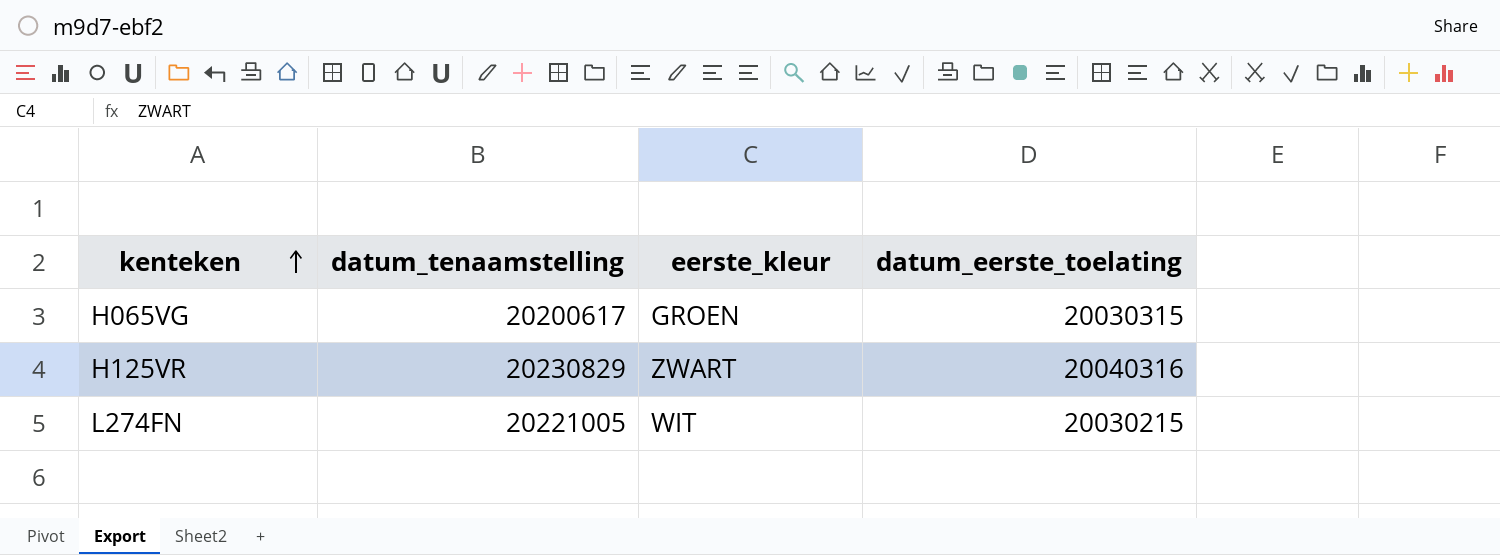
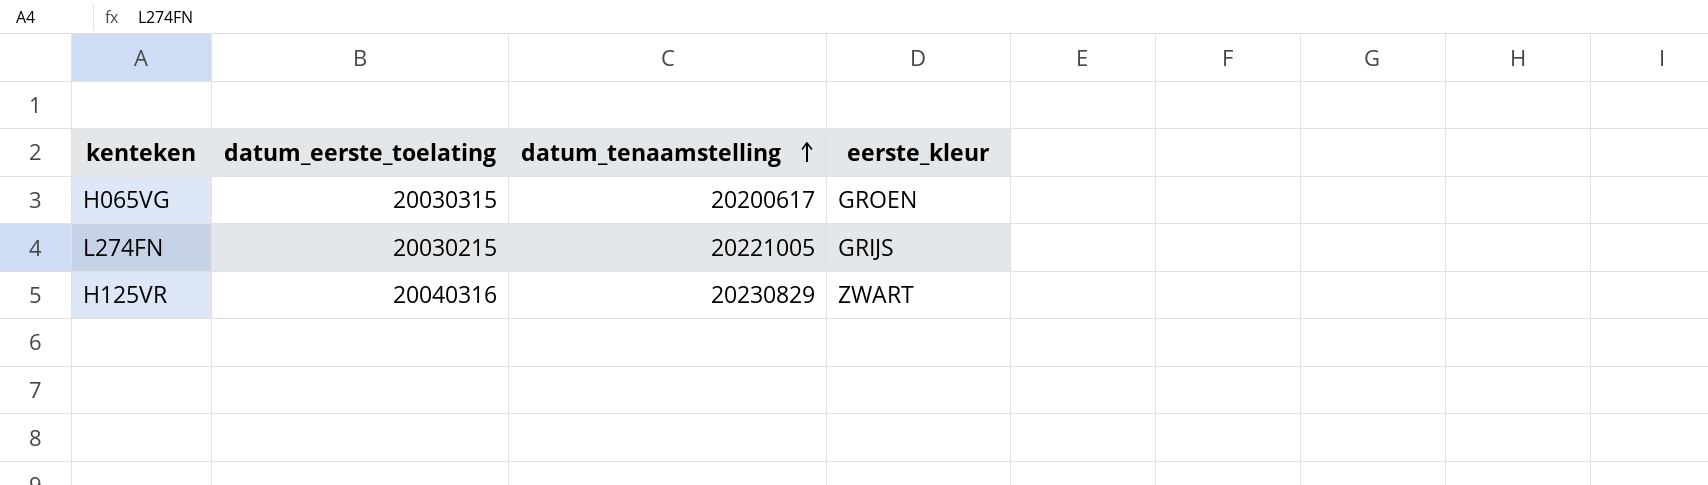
row order: kenteken ascending -> datum_tenaamstelling ascending
column datum_eerste_toelating | position: 4 -> 2
L274FN | eerste_kleur: WIT -> GRIJS

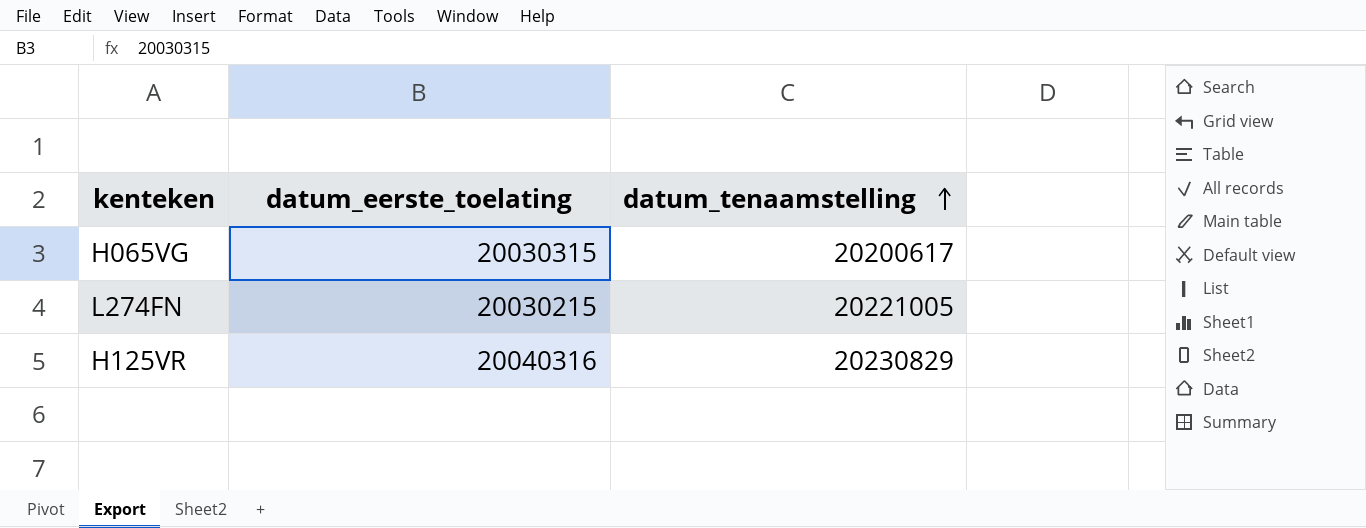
column eerste_kleur | position: 4 -> none

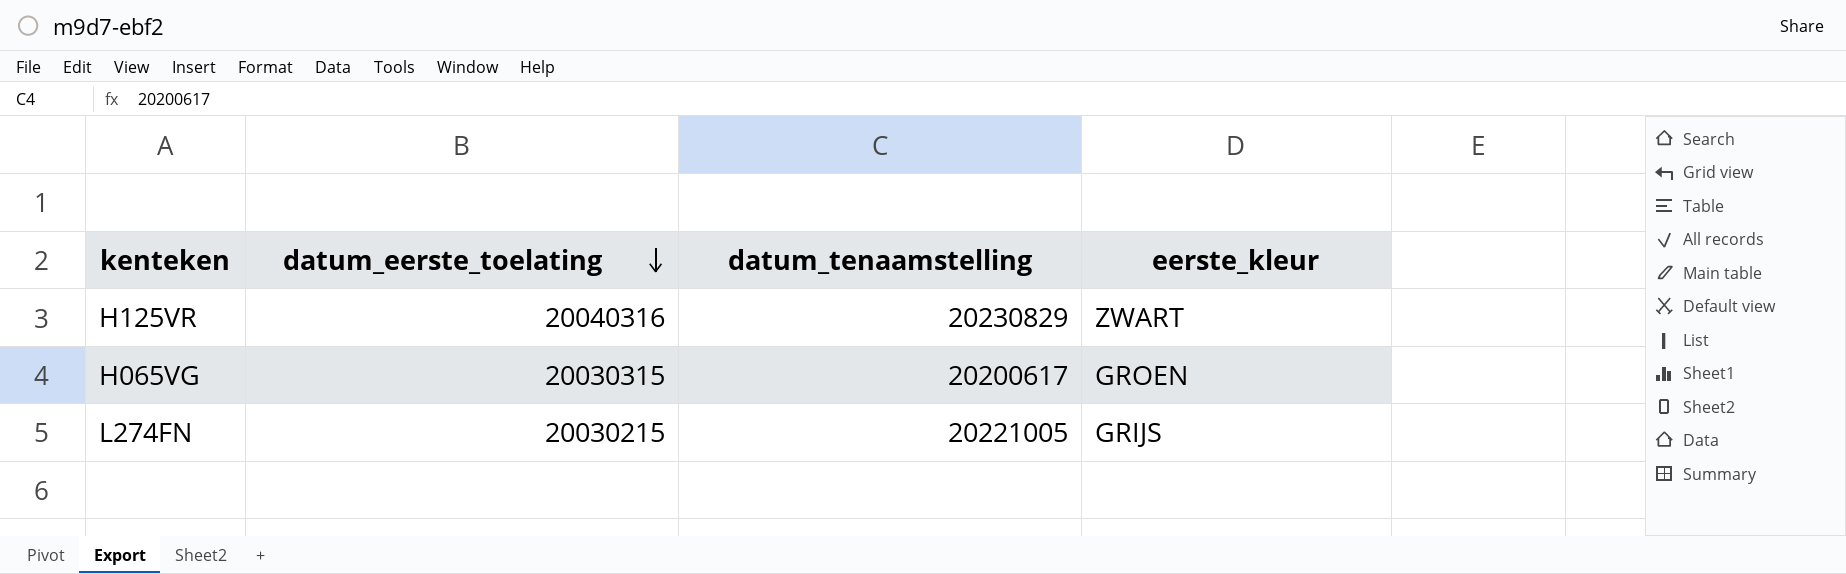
row order: datum_tenaamstelling ascending -> datum_eerste_toelating descending
column eerste_kleur | position: none -> 4

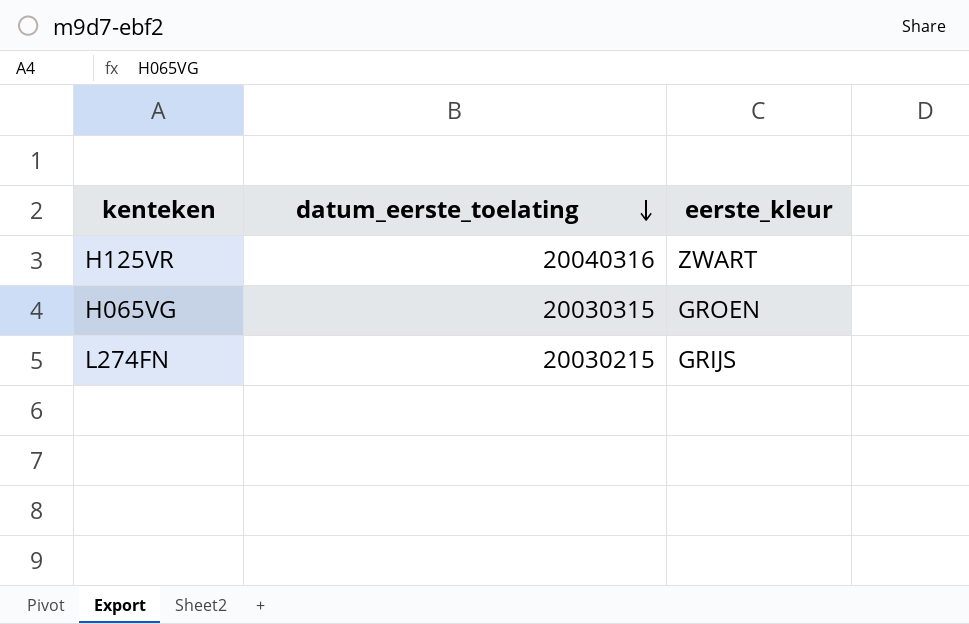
column datum_tenaamstelling | position: 3 -> none

